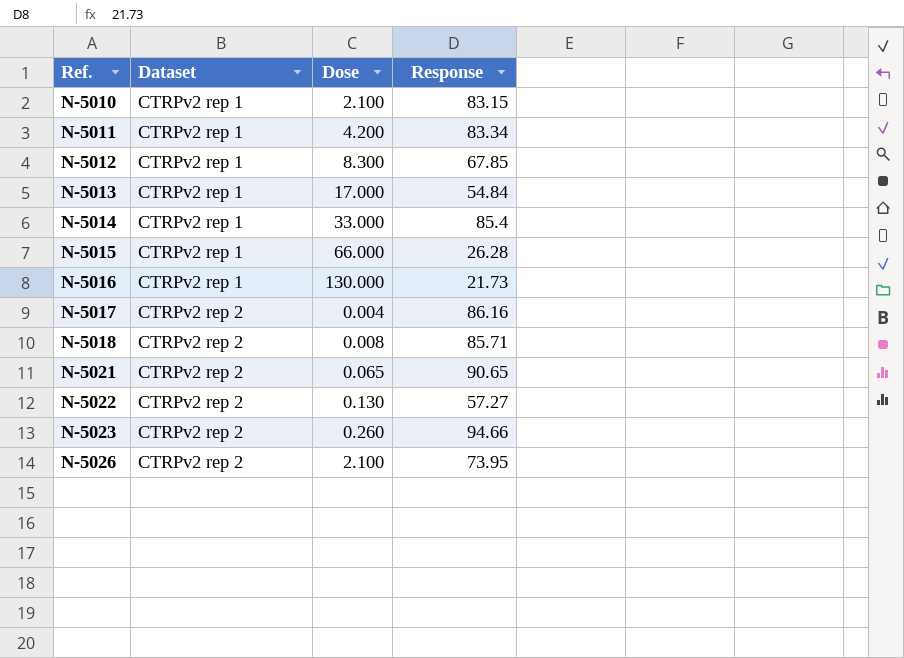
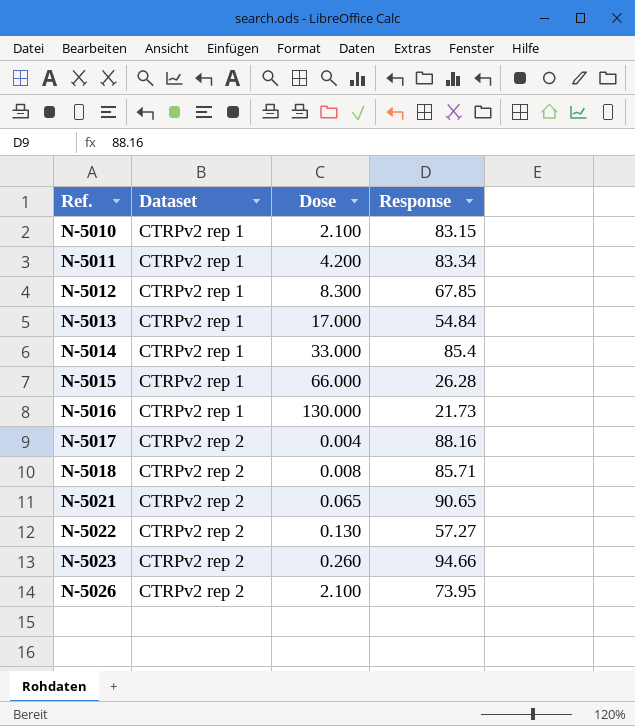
N-5017 | Response: 86.16 -> 88.16

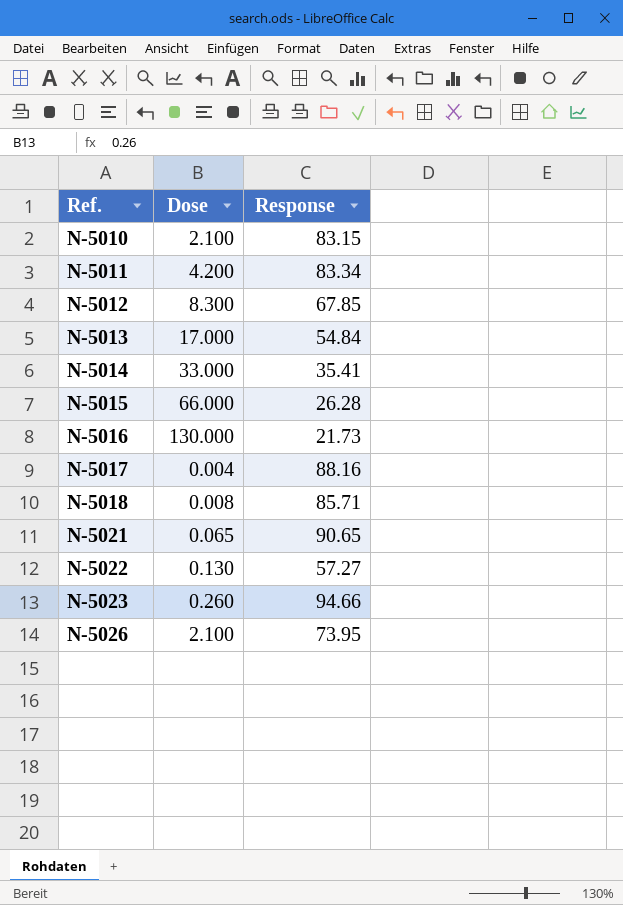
column Dataset | position: 2 -> none
N-5014 | Response: 85.4 -> 35.41

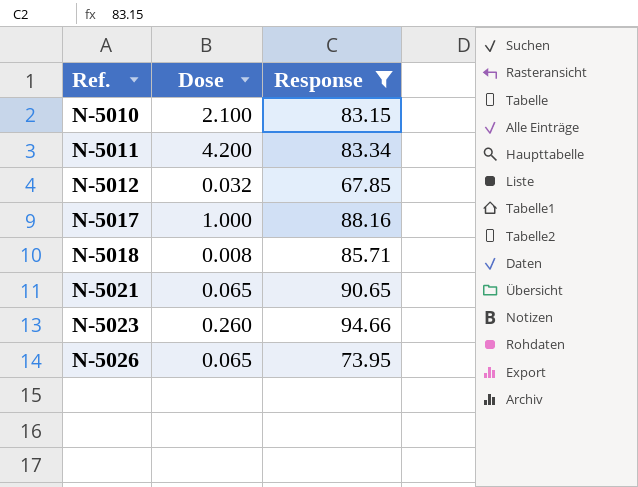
filter: none -> Response >= 67.85
N-5012 | Dose: 8.300 -> 0.032
N-5017 | Dose: 0.004 -> 1.000
N-5026 | Dose: 2.100 -> 0.065

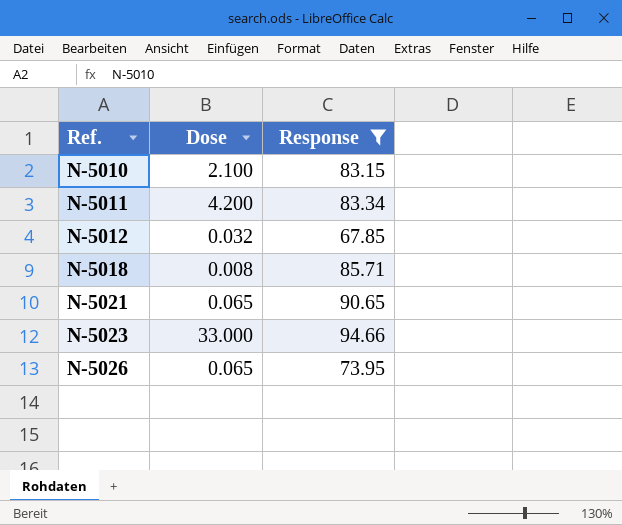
row N-5017: 1.000 | 88.16 -> none
N-5023 | Dose: 0.260 -> 33.000

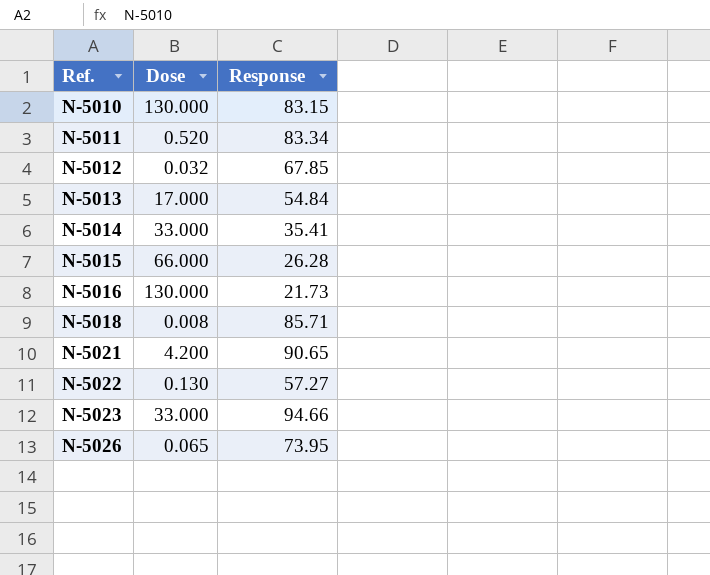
filter: Response >= 67.85 -> none
N-5010 | Dose: 2.100 -> 130.000
N-5011 | Dose: 4.200 -> 0.520
N-5021 | Dose: 0.065 -> 4.200

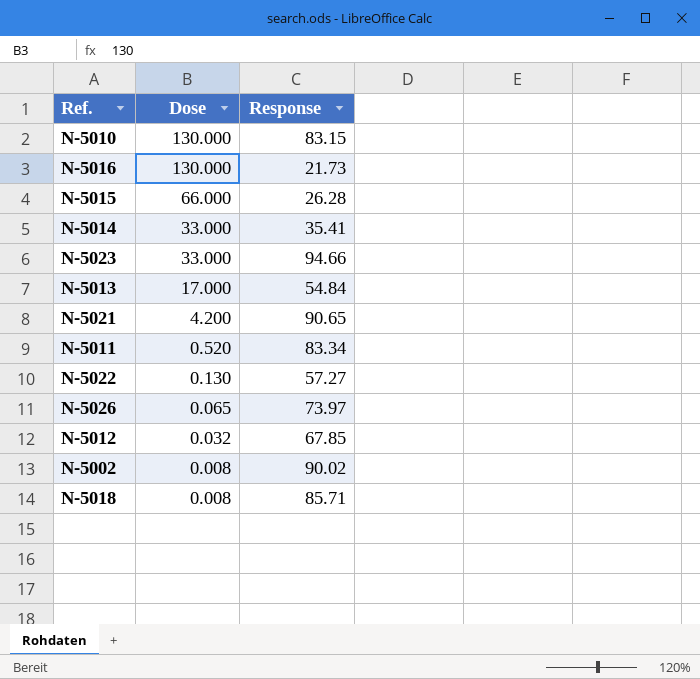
row order: Ref. ascending -> Dose descending
N-5026 | Response: 73.95 -> 73.97
row N-5002: none -> 0.008 | 90.02

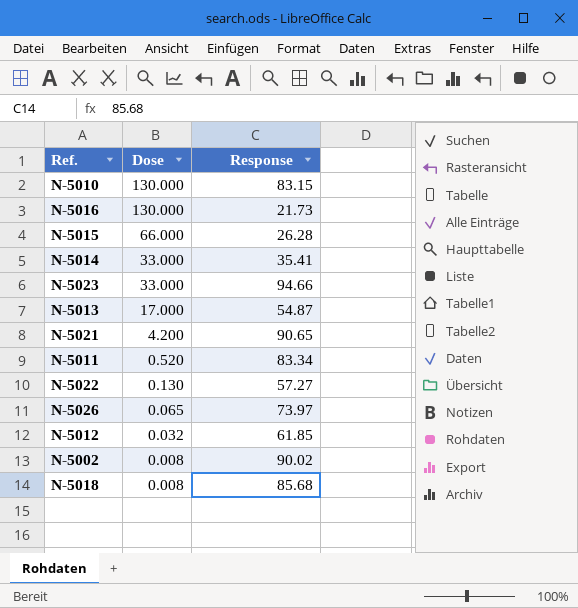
N-5013 | Response: 54.84 -> 54.87
N-5012 | Response: 67.85 -> 61.85
N-5018 | Response: 85.71 -> 85.68

